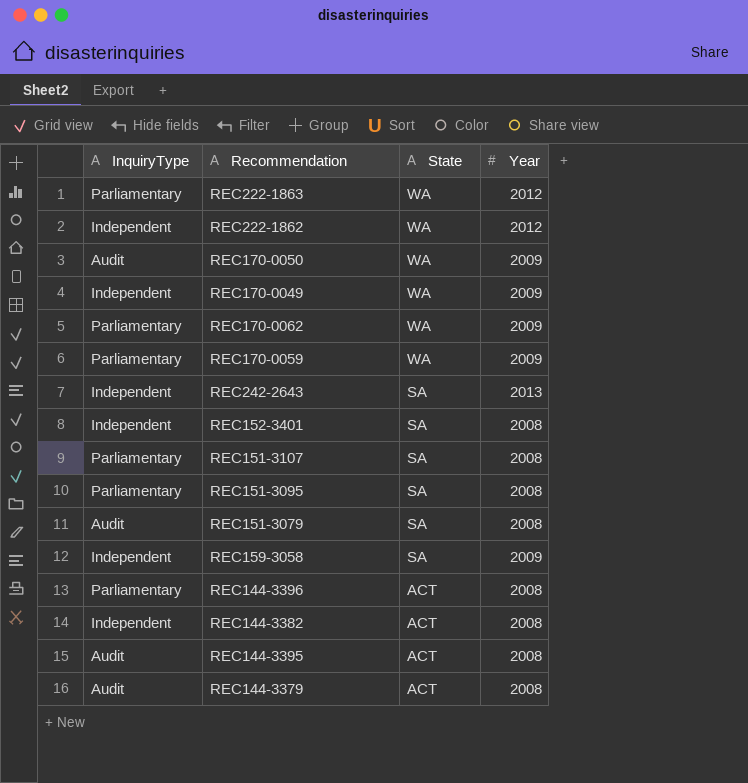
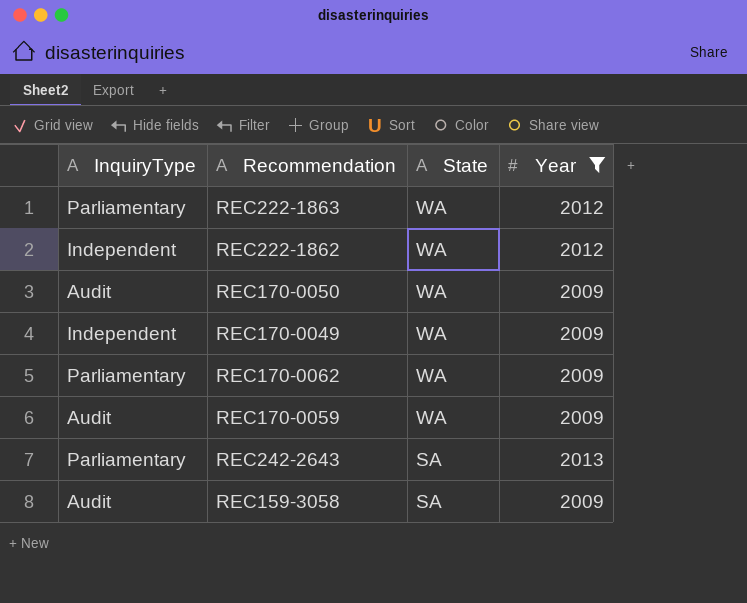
filter: none -> Year != 2008
REC170-0059 | InquiryType: Parliamentary -> Audit
REC242-2643 | InquiryType: Independent -> Parliamentary
REC159-3058 | InquiryType: Independent -> Audit

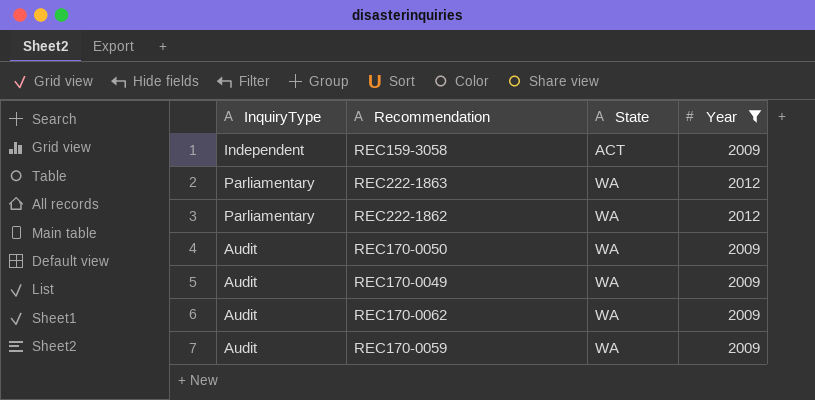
row order: State descending -> State ascending
row REC242-2643: Parliamentary | SA | 2013 -> none
REC159-3058 | InquiryType: Audit -> Independent
REC159-3058 | State: SA -> ACT
REC222-1862 | InquiryType: Independent -> Parliamentary
REC170-0049 | InquiryType: Independent -> Audit
REC170-0062 | InquiryType: Parliamentary -> Audit

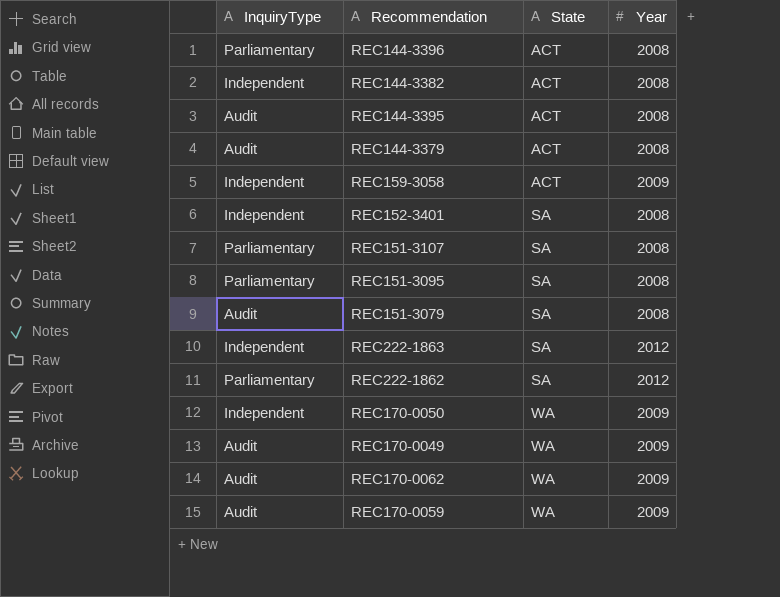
filter: Year != 2008 -> none
REC222-1863 | InquiryType: Parliamentary -> Independent
REC222-1863 | State: WA -> SA
REC222-1862 | State: WA -> SA
REC170-0050 | InquiryType: Audit -> Independent

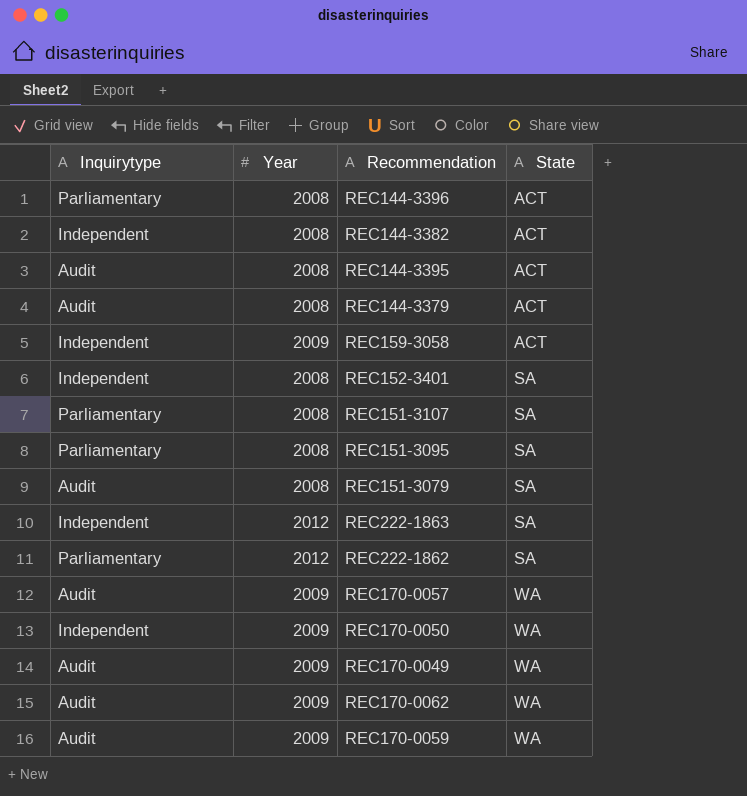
column name: InquiryType -> Inquirytype
column Year | position: 4 -> 2
row REC170-0057: none -> Audit | 2009 | WA

